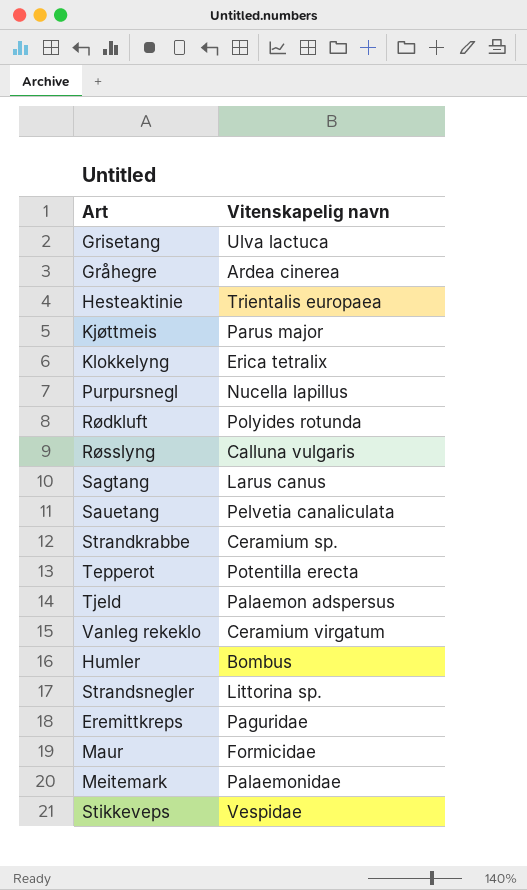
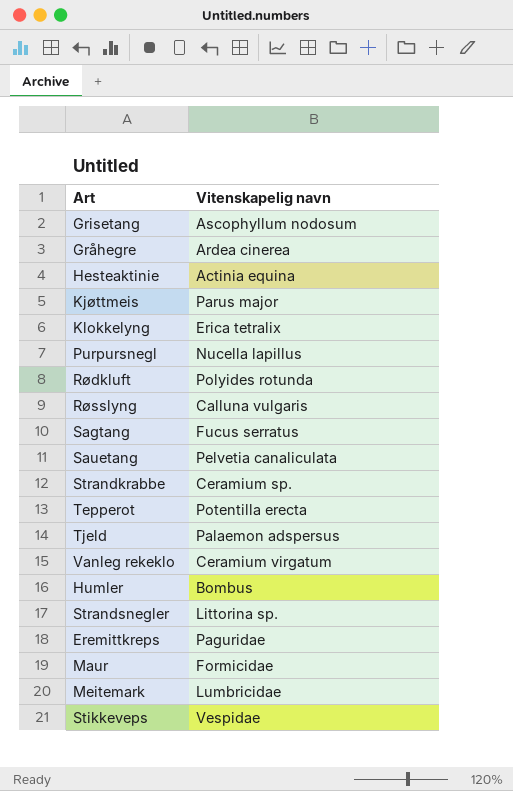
Grisetang | Vitenskapelig navn: Ulva lactuca -> Ascophyllum nodosum
Hesteaktinie | Vitenskapelig navn: Trientalis europaea -> Actinia equina
Sagtang | Vitenskapelig navn: Larus canus -> Fucus serratus
Meitemark | Vitenskapelig navn: Palaemonidae -> Lumbricidae

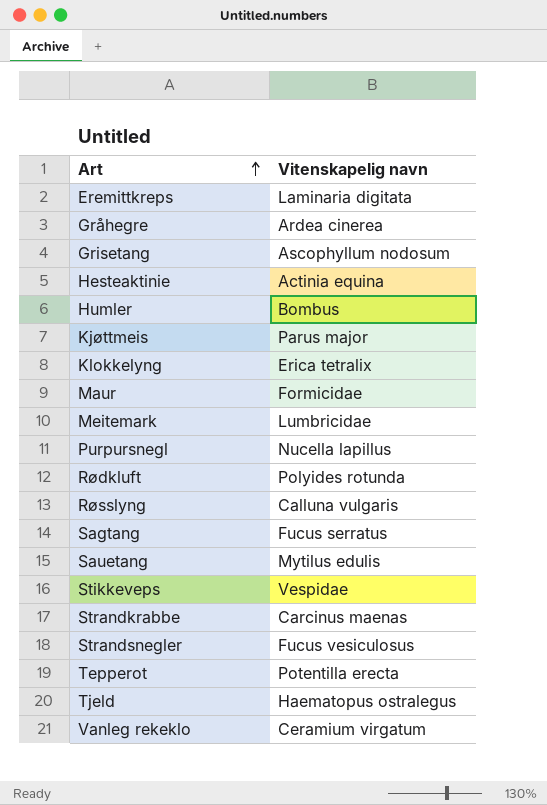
row order: none -> Art ascending
Eremittkreps | Vitenskapelig navn: Paguridae -> Laminaria digitata
Sauetang | Vitenskapelig navn: Pelvetia canaliculata -> Mytilus edulis
Strandkrabbe | Vitenskapelig navn: Ceramium sp. -> Carcinus maenas
Strandsnegler | Vitenskapelig navn: Littorina sp. -> Fucus vesiculosus
Tjeld | Vitenskapelig navn: Palaemon adspersus -> Haematopus ostralegus

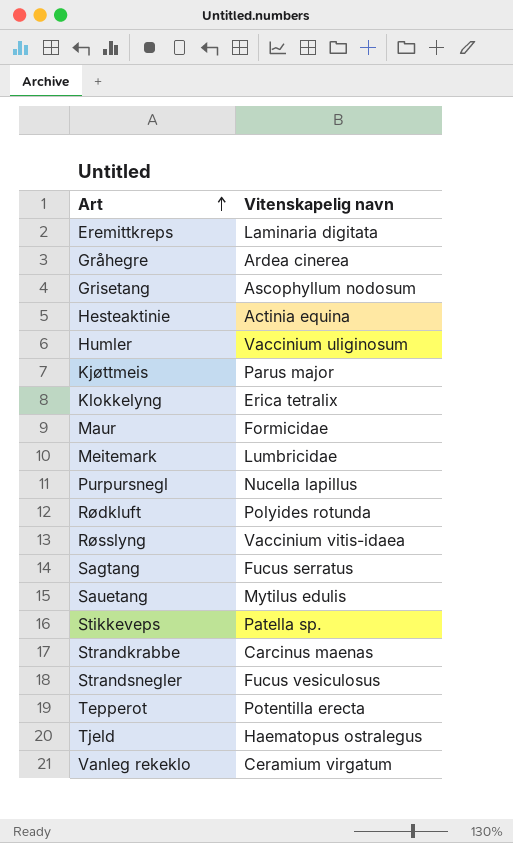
Humler | Vitenskapelig navn: Bombus -> Vaccinium uliginosum
Røsslyng | Vitenskapelig navn: Calluna vulgaris -> Vaccinium vitis-idaea
Stikkeveps | Vitenskapelig navn: Vespidae -> Patella sp.

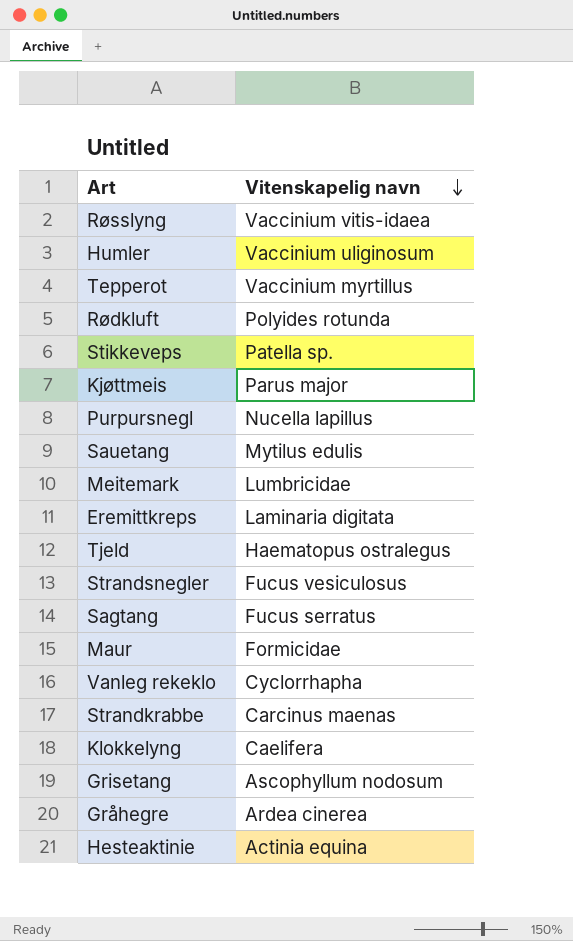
row order: Art ascending -> Vitenskapelig navn descending
Tepperot | Vitenskapelig navn: Potentilla erecta -> Vaccinium myrtillus
Vanleg rekeklo | Vitenskapelig navn: Ceramium virgatum -> Cyclorrhapha
Klokkelyng | Vitenskapelig navn: Erica tetralix -> Caelifera

